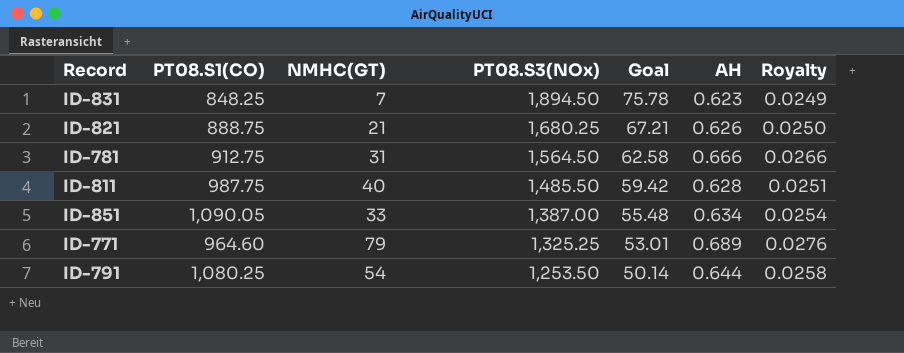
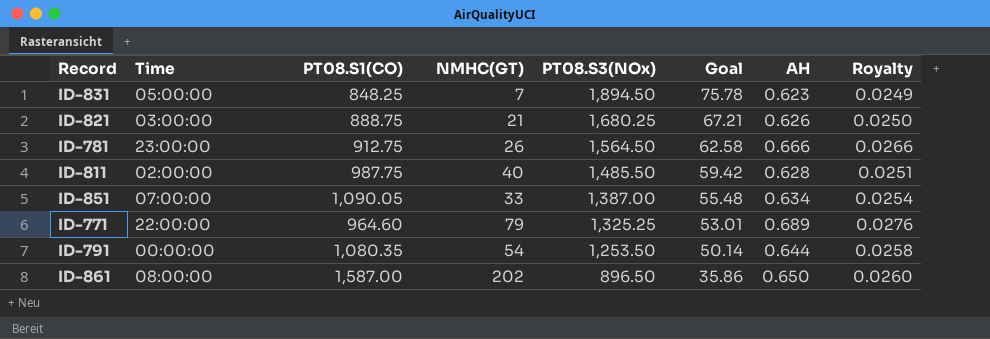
column Time | position: none -> 2
ID-781 | NMHC(GT): 31 -> 26
ID-791 | PT08.S1(CO): 1,080.25 -> 1,080.35
row ID-861: none -> 08:00:00 | 1,587.00 | 202 | 896.50 | 35.86 | 0.650 | 0.0260

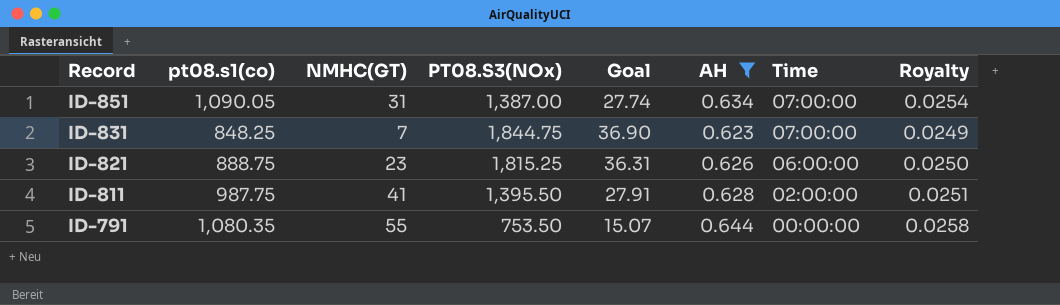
filter: none -> AH <= 0.644
row order: PT08.S3(NOx) descending -> Record descending
column name: PT08.S1(CO) -> pt08.s1(co)
column Goal | formula: [PT08.S3(NOx)] * 0.04 -> [PT08.S3(NOx)] * 0.02
column Time | position: 2 -> 7
ID-851 | NMHC(GT): 33 -> 31
ID-831 | PT08.S3(NOx): 1,894.50 -> 1,844.75
ID-831 | Time: 05:00:00 -> 07:00:00
ID-821 | NMHC(GT): 21 -> 23
ID-821 | PT08.S3(NOx): 1,680.25 -> 1,815.25
ID-821 | Time: 03:00:00 -> 06:00:00
ID-811 | NMHC(GT): 40 -> 41
ID-811 | PT08.S3(NOx): 1,485.50 -> 1,395.50
ID-791 | NMHC(GT): 54 -> 55
ID-791 | PT08.S3(NOx): 1,253.50 -> 753.50

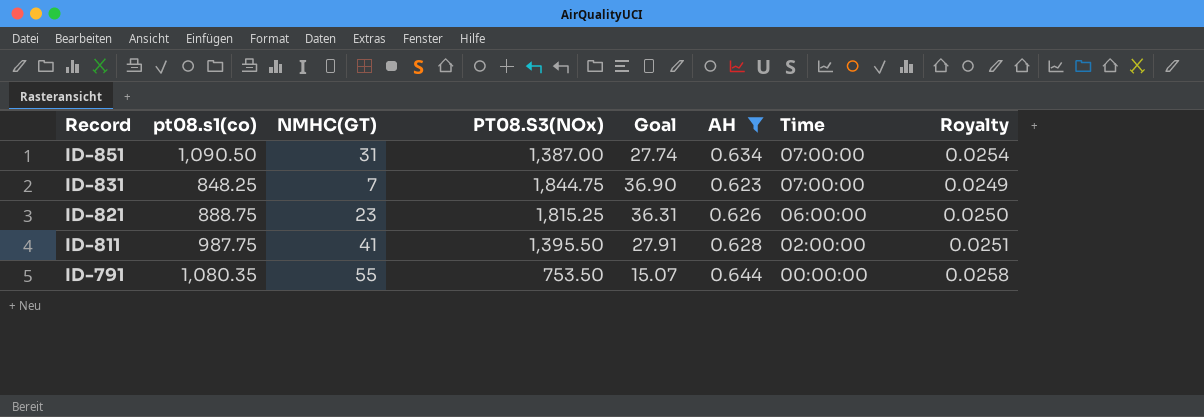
ID-851 | pt08.s1(co): 1,090.05 -> 1,090.50

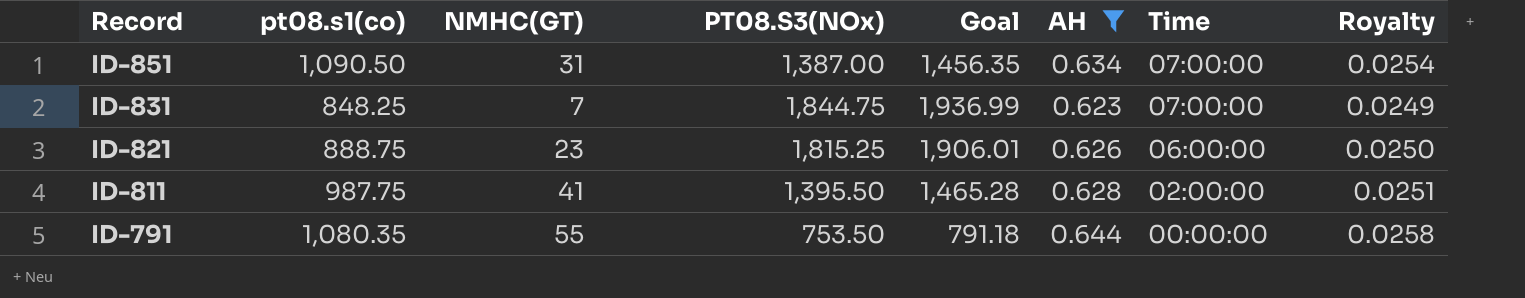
column Goal | formula: [PT08.S3(NOx)] * 0.02 -> [PT08.S3(NOx)] * 1.05

